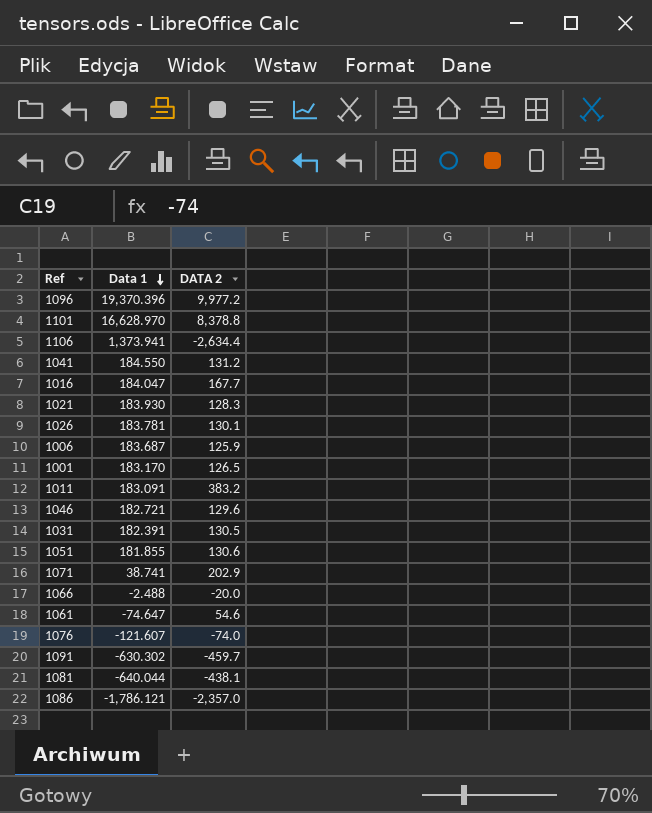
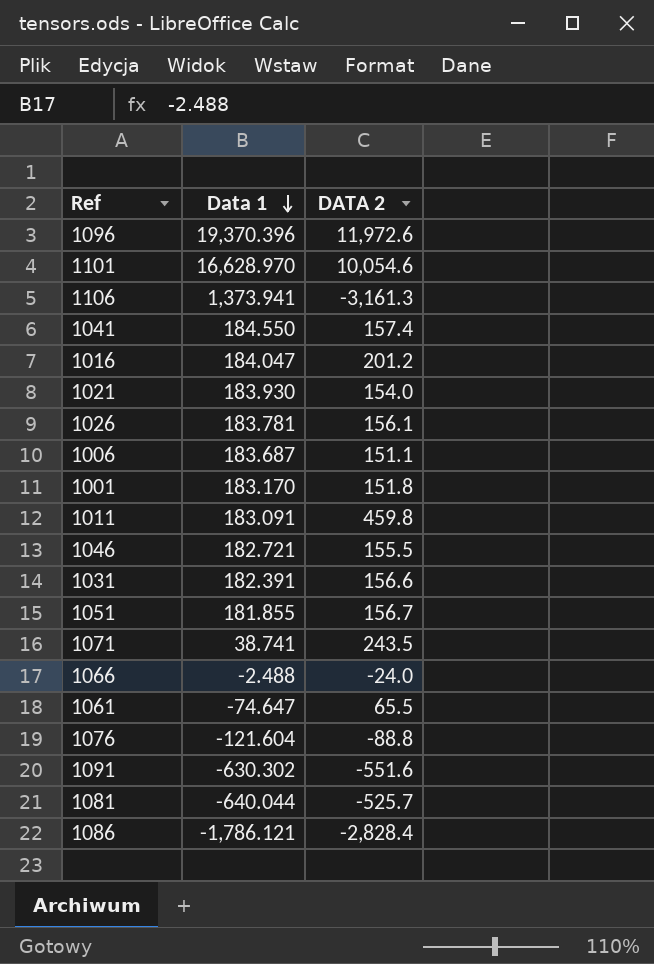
1096 | DATA 2: 9,977.2 -> 11,972.6
1101 | DATA 2: 8,378.8 -> 10,054.6
1106 | DATA 2: -2,634.4 -> -3,161.3
1041 | DATA 2: 131.2 -> 157.4
1016 | DATA 2: 167.7 -> 201.2
1021 | DATA 2: 128.3 -> 154.0
1026 | DATA 2: 130.1 -> 156.1
1006 | DATA 2: 125.9 -> 151.1
1001 | DATA 2: 126.5 -> 151.8
1011 | DATA 2: 383.2 -> 459.8
1046 | DATA 2: 129.6 -> 155.5
1031 | DATA 2: 130.5 -> 156.6
1051 | DATA 2: 130.6 -> 156.7
1071 | DATA 2: 202.9 -> 243.5
1066 | DATA 2: -20.0 -> -24.0
1061 | DATA 2: 54.6 -> 65.5
1076 | Data 1: -121.607 -> -121.604
1076 | DATA 2: -74.0 -> -88.8
1091 | DATA 2: -459.7 -> -551.6
1081 | DATA 2: -438.1 -> -525.7
1086 | DATA 2: -2,357.0 -> -2,828.4

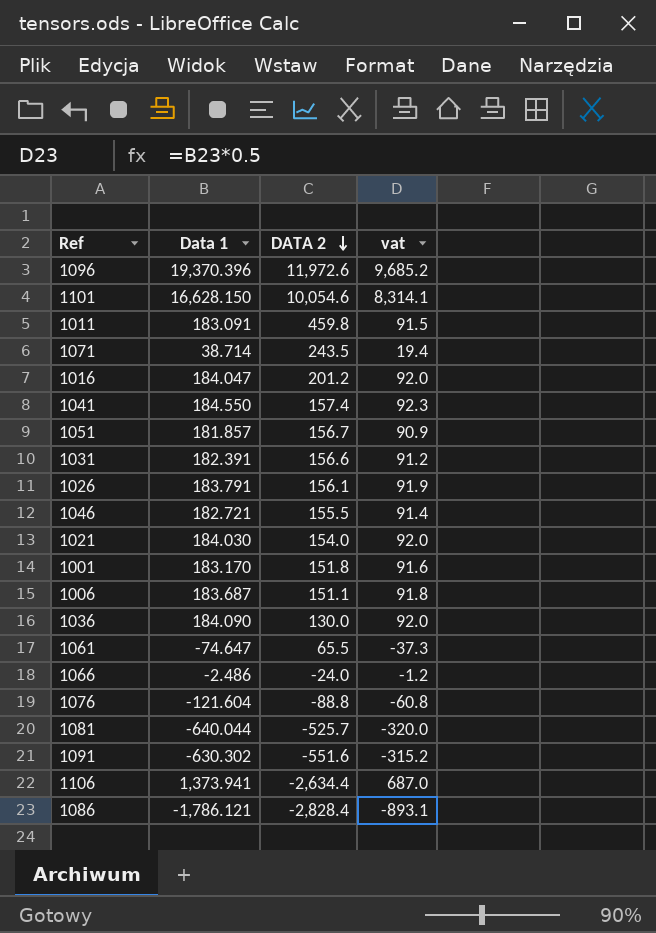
row order: Data 1 descending -> DATA 2 descending
column vat | formula: none -> [Data 1] * 0.5
1101 | Data 1: 16,628.970 -> 16,628.150
1071 | Data 1: 38.741 -> 38.714
1051 | Data 1: 181.855 -> 181.857
1026 | Data 1: 183.781 -> 183.791
1021 | Data 1: 183.930 -> 184.030
row 1036: none -> 184.090 | 130.0 | 92.0
1066 | Data 1: -2.488 -> -2.486
1106 | DATA 2: -3,161.3 -> -2,634.4

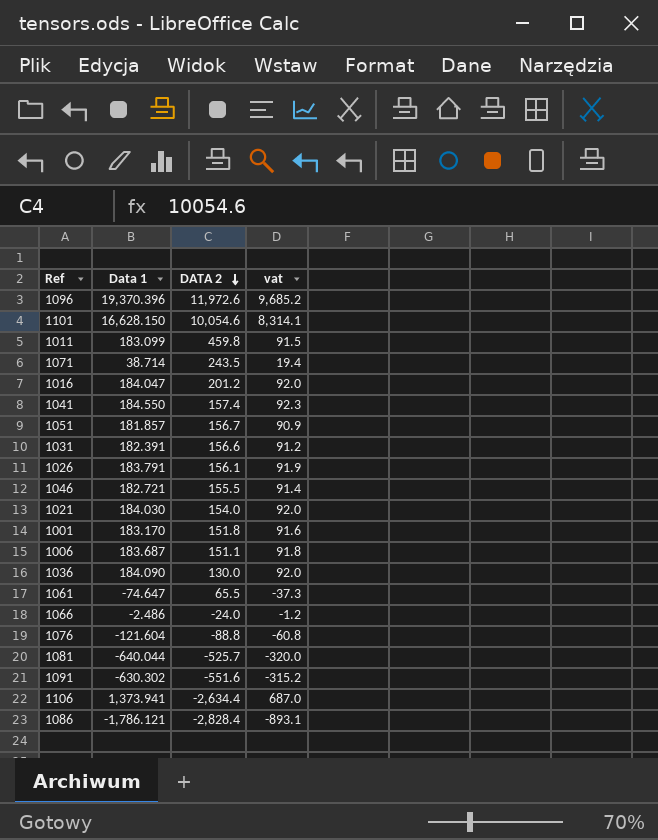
1011 | Data 1: 183.091 -> 183.099

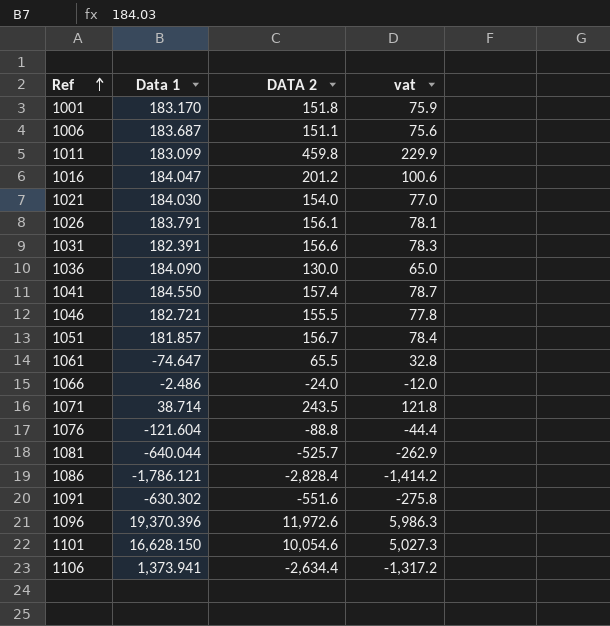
row order: DATA 2 descending -> Ref ascending
column vat | formula: [Data 1] * 0.5 -> [DATA 2] * 0.5

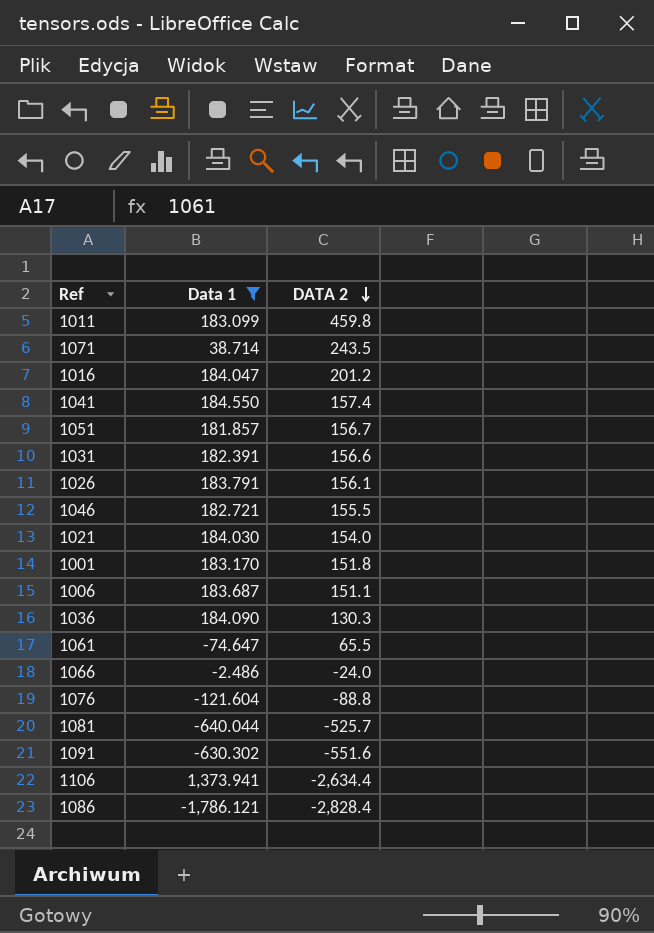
filter: none -> Data 1 <= 1,373.941
row order: Ref ascending -> DATA 2 descending
column vat | formula: [DATA 2] * 0.5 -> none
1036 | DATA 2: 130.0 -> 130.3

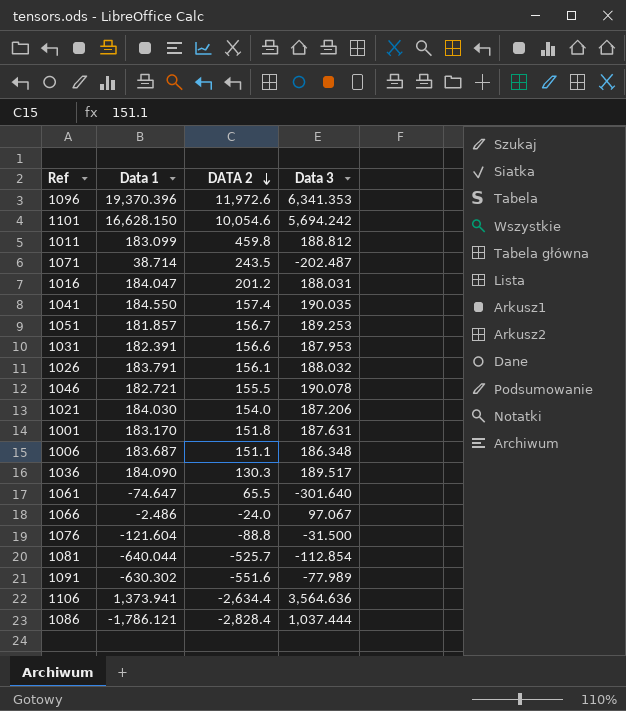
filter: Data 1 <= 1,373.941 -> none
column Data 3 | position: none -> 4

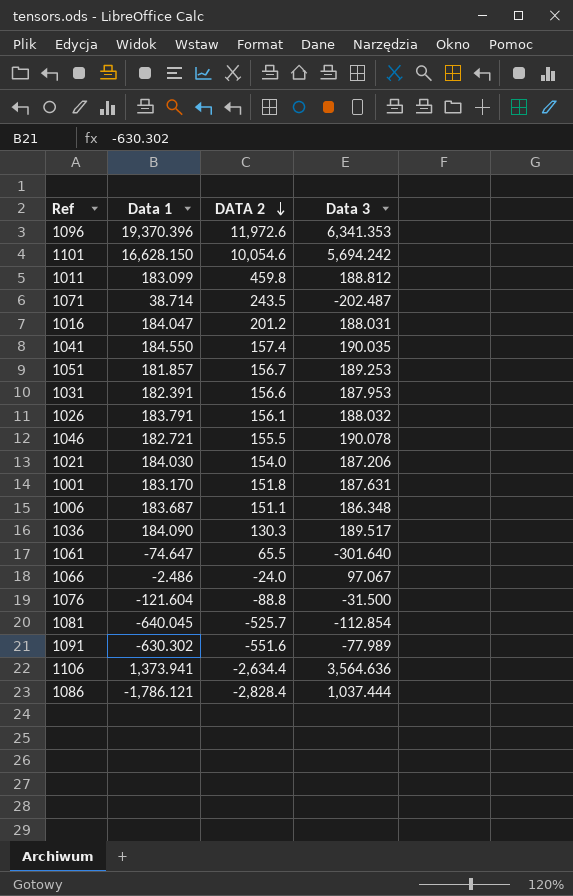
1081 | Data 1: -640.044 -> -640.045

